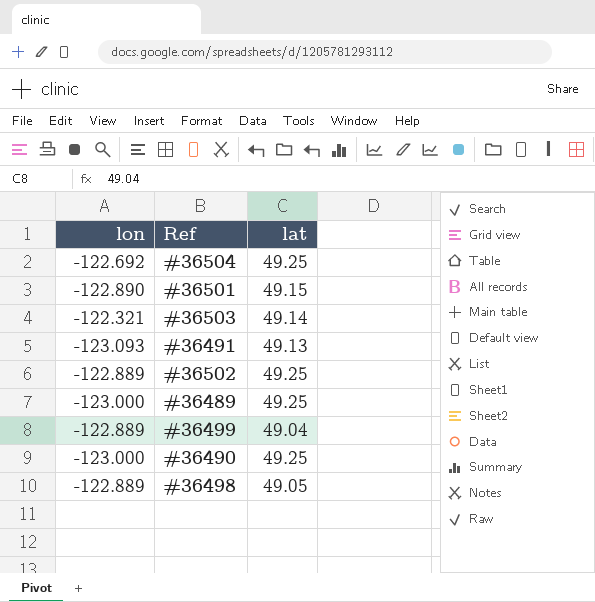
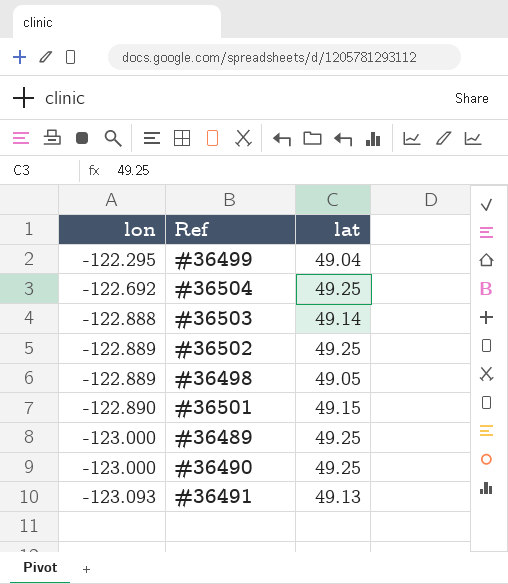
row order: none -> lon descending
#36499 | lon: -122.889 -> -122.295
#36503 | lon: -122.321 -> -122.888

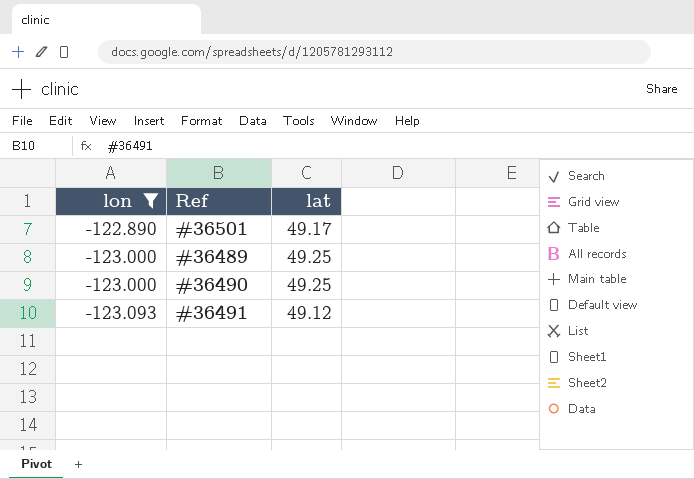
filter: none -> lon <= -122.890
#36501 | lat: 49.15 -> 49.17
#36491 | lat: 49.13 -> 49.12

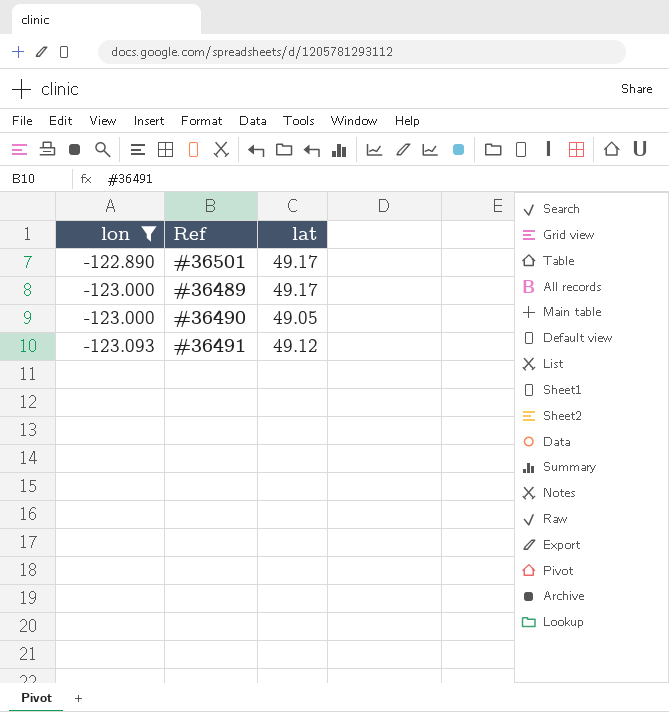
#36489 | lat: 49.25 -> 49.17
#36490 | lat: 49.25 -> 49.05

